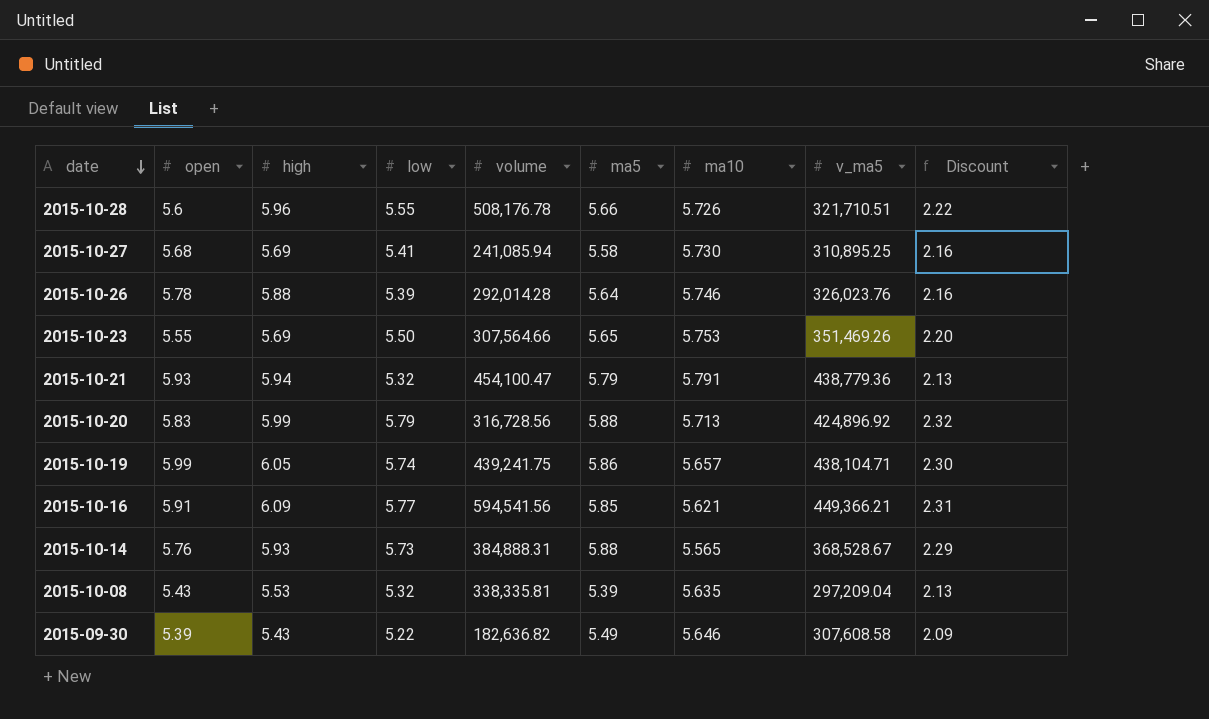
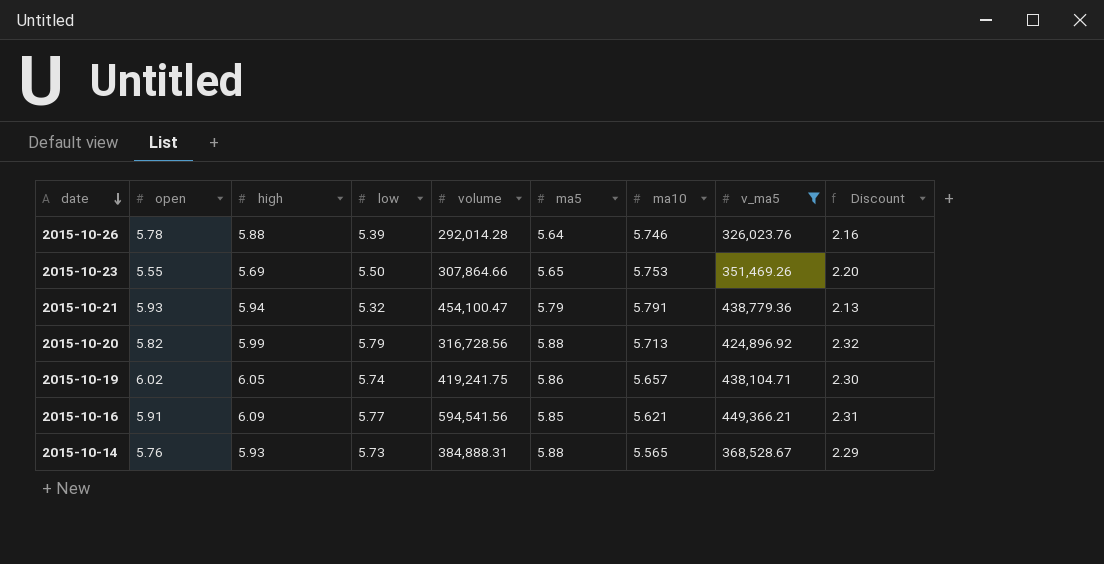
filter: none -> v_ma5 >= 326,023.76
2015-10-23 | volume: 307,564.66 -> 307,864.66
2015-10-20 | open: 5.83 -> 5.82
2015-10-19 | open: 5.99 -> 6.02
2015-10-19 | volume: 439,241.75 -> 419,241.75

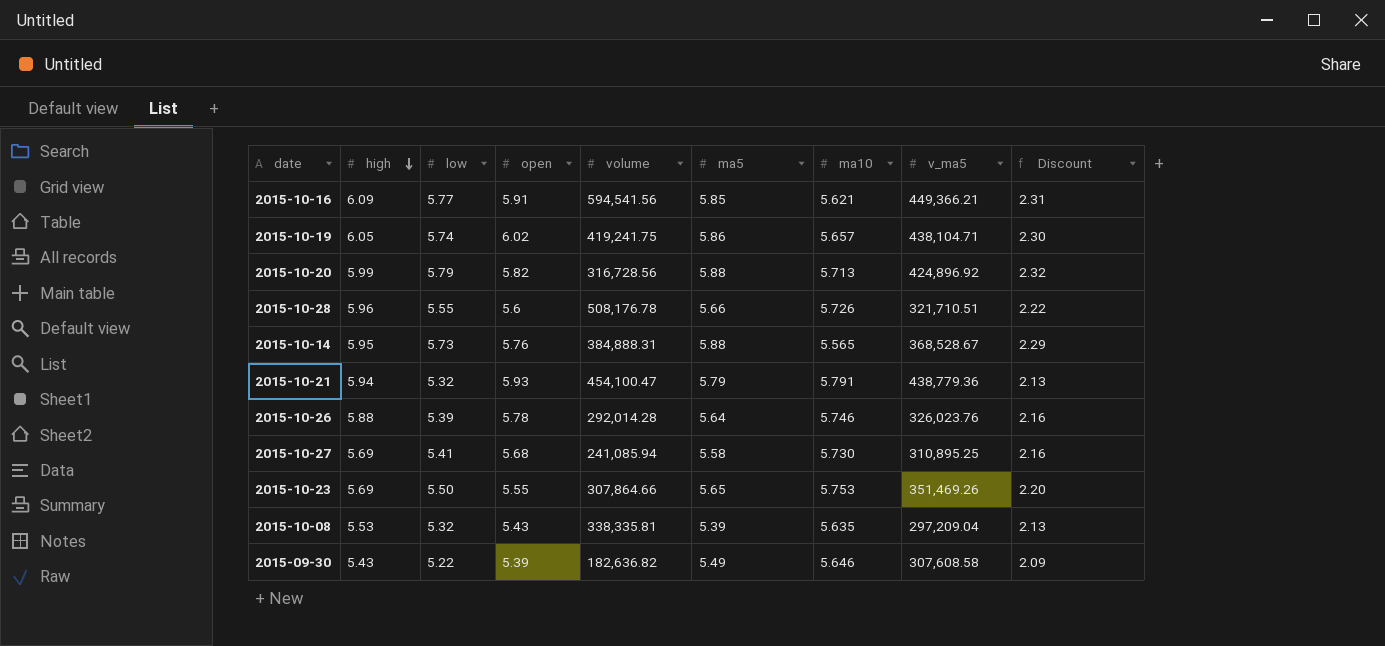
filter: v_ma5 >= 326,023.76 -> none
row order: date descending -> high descending
column open | position: 2 -> 4
2015-10-14 | high: 5.93 -> 5.95

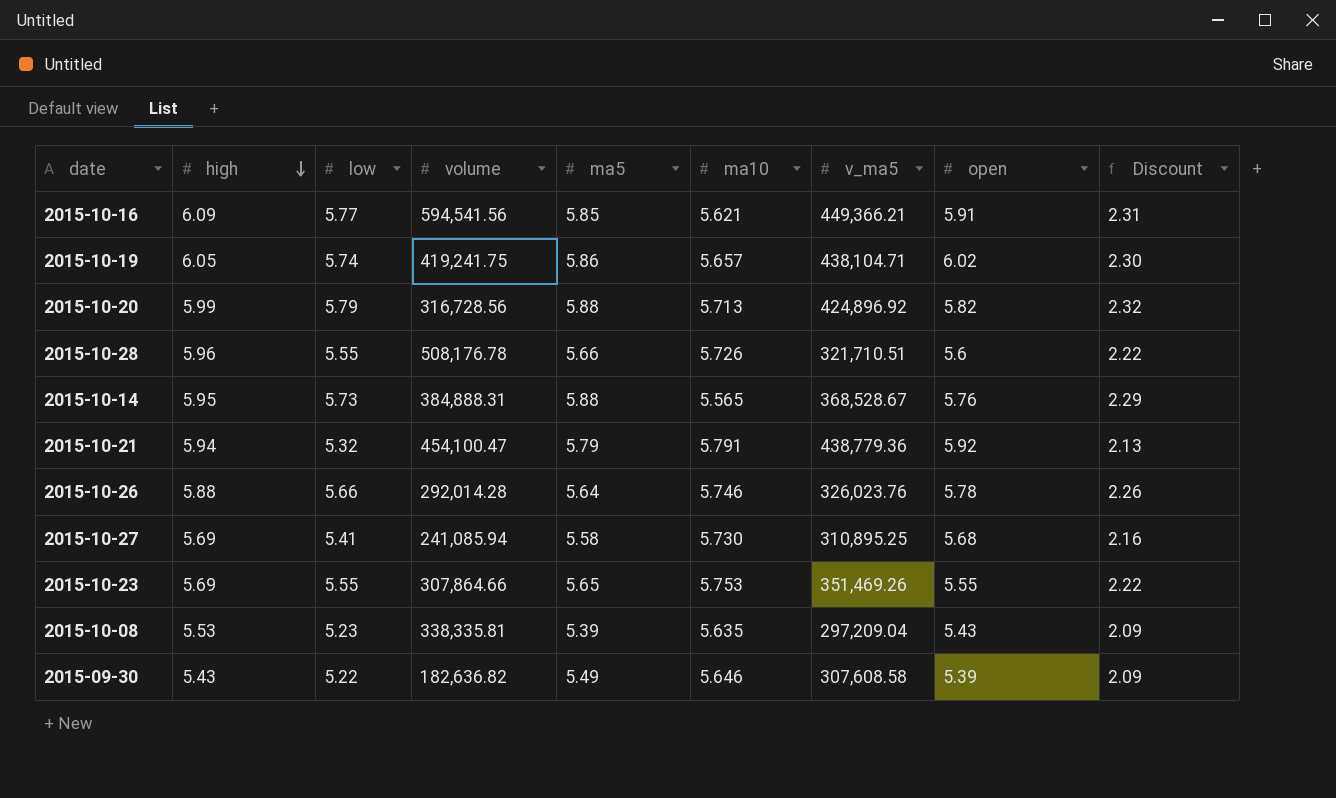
column open | position: 4 -> 8
2015-10-21 | open: 5.93 -> 5.92
2015-10-26 | low: 5.39 -> 5.66
2015-10-26 | Discount: 2.16 -> 2.26
2015-10-23 | low: 5.50 -> 5.55
2015-10-23 | Discount: 2.20 -> 2.22
2015-10-08 | low: 5.32 -> 5.23
2015-10-08 | Discount: 2.13 -> 2.09

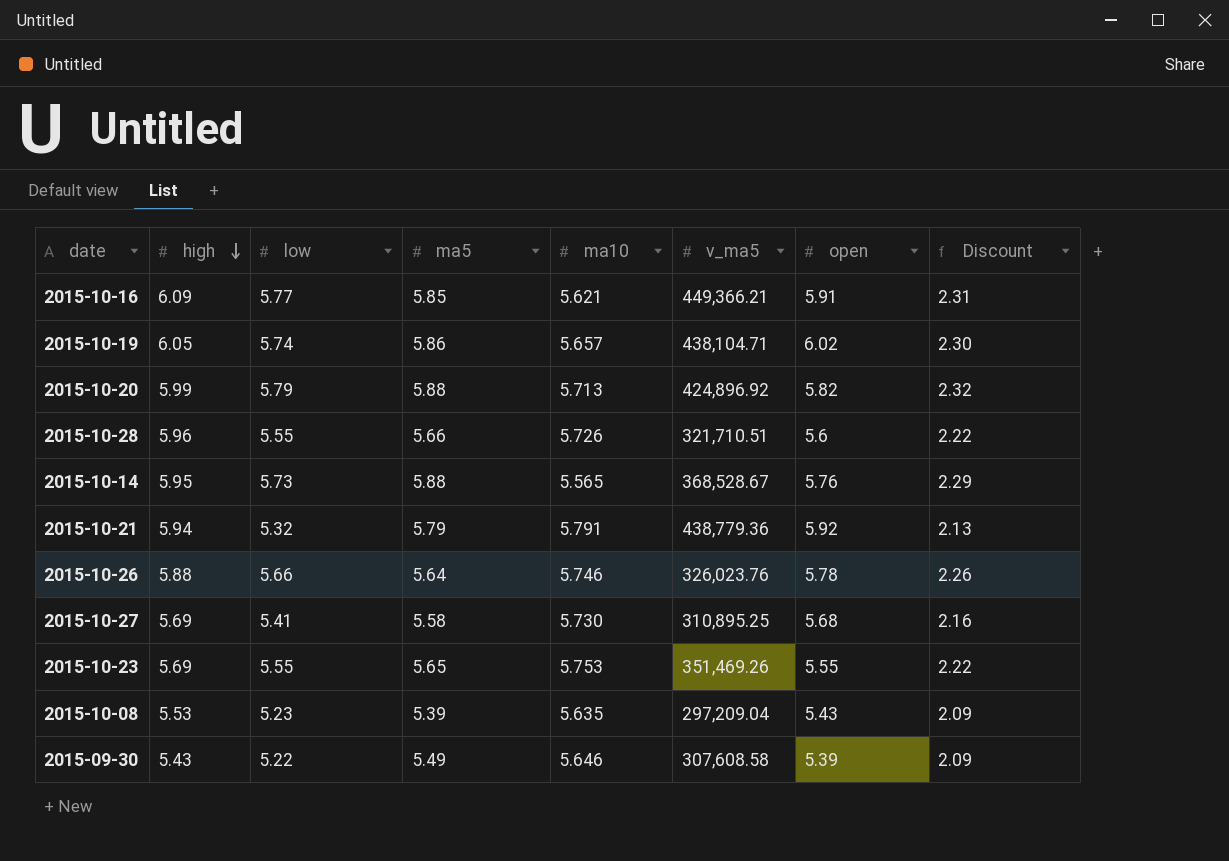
column volume | position: 4 -> none

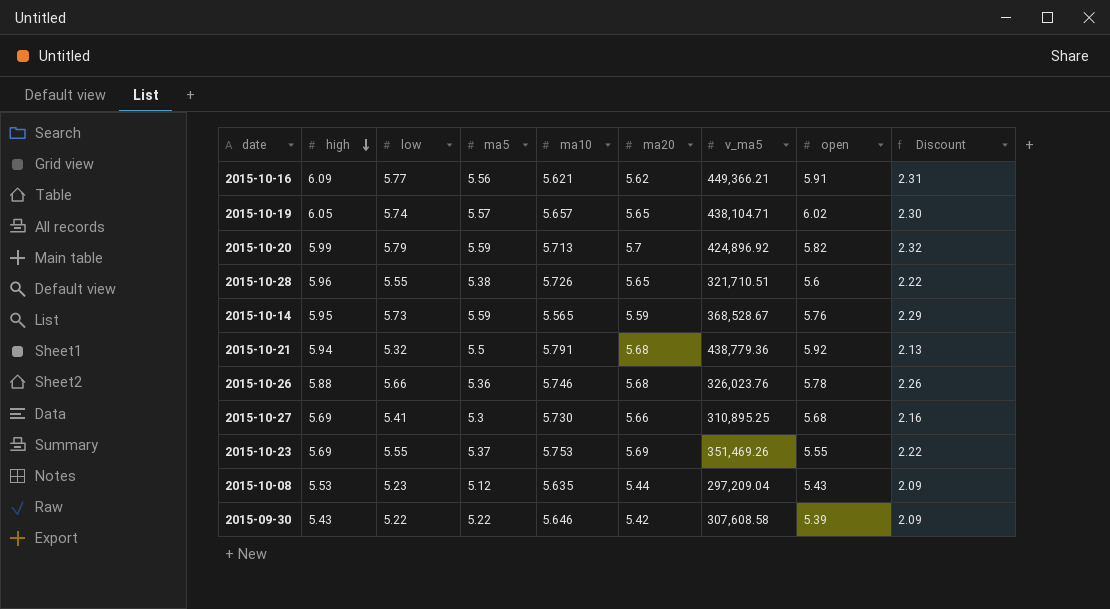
column ma20 | position: none -> 6
2015-10-16 | ma5: 5.85 -> 5.56
2015-10-19 | ma5: 5.86 -> 5.57
2015-10-20 | ma5: 5.88 -> 5.59
2015-10-28 | ma5: 5.66 -> 5.38
2015-10-14 | ma5: 5.88 -> 5.59
2015-10-21 | ma5: 5.79 -> 5.5
2015-10-26 | ma5: 5.64 -> 5.36
2015-10-27 | ma5: 5.58 -> 5.3
2015-10-23 | ma5: 5.65 -> 5.37
2015-10-08 | ma5: 5.39 -> 5.12
2015-09-30 | ma5: 5.49 -> 5.22

